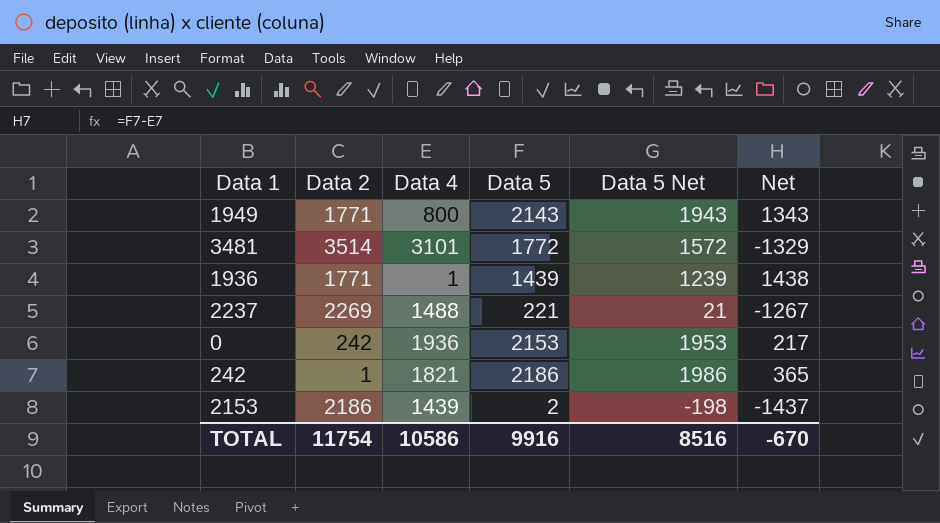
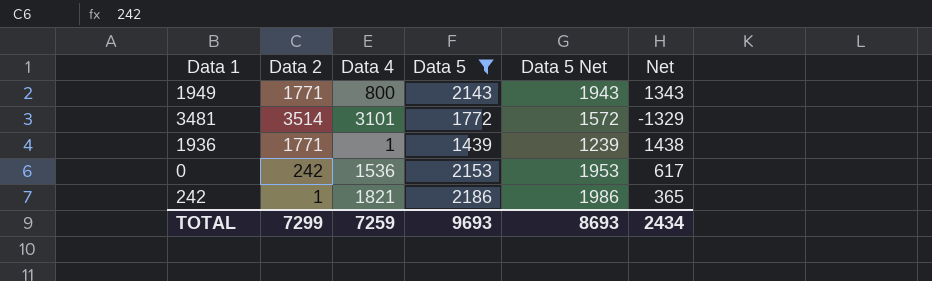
filter: none -> Data 5 >= 1439
0 | Data 4: 1936 -> 1536
0 | Net: 217 -> 617
TOTAL | Data 2: 11754 -> 7299
TOTAL | Data 4: 10586 -> 7259
TOTAL | Data 5: 9916 -> 9693
TOTAL | Data 5 Net: 8516 -> 8693
TOTAL | Net: -670 -> 2434

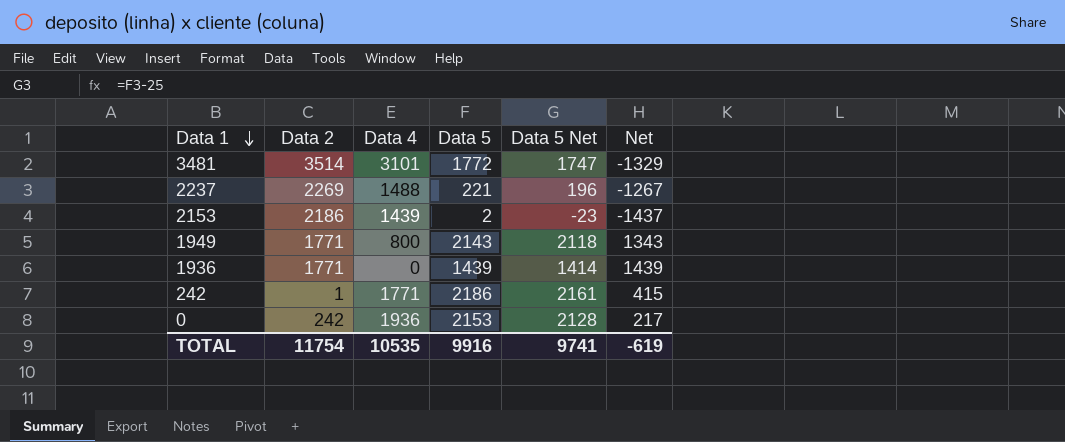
filter: Data 5 >= 1439 -> none
row order: none -> Data 1 descending
column Data 5 Net | formula: [Data 5] - 200 -> [Data 5] - 25
1936 | Data 4: 1 -> 0
1936 | Net: 1438 -> 1439
242 | Data 4: 1821 -> 1771
242 | Net: 365 -> 415
0 | Data 4: 1536 -> 1936
0 | Net: 617 -> 217
TOTAL | Data 2: 7299 -> 11754
TOTAL | Data 4: 7259 -> 10535
TOTAL | Data 5: 9693 -> 9916
TOTAL | Data 5 Net: 8693 -> 9741
TOTAL | Net: 2434 -> -619

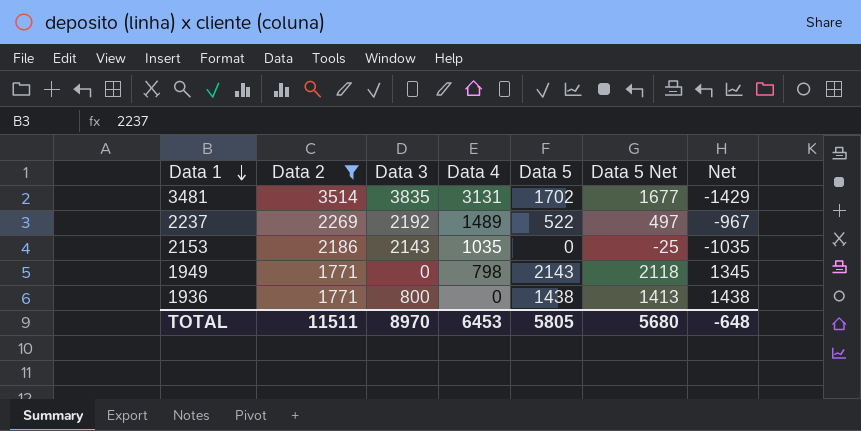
filter: none -> Data 2 >= 1771
column Data 3 | position: none -> 3
3481 | Data 4: 3101 -> 3131
3481 | Data 5: 1772 -> 1702
3481 | Data 5 Net: 1747 -> 1677
3481 | Net: -1329 -> -1429
2237 | Data 4: 1488 -> 1489
2237 | Data 5: 221 -> 522
2237 | Data 5 Net: 196 -> 497
2237 | Net: -1267 -> -967
2153 | Data 4: 1439 -> 1035
2153 | Data 5: 2 -> 0
2153 | Data 5 Net: -23 -> -25
2153 | Net: -1437 -> -1035
1949 | Data 4: 800 -> 798
1949 | Net: 1343 -> 1345
1936 | Data 5: 1439 -> 1438
1936 | Data 5 Net: 1414 -> 1413
1936 | Net: 1439 -> 1438
TOTAL | Data 2: 11754 -> 11511
TOTAL | Data 4: 10535 -> 6453
TOTAL | Data 5: 9916 -> 5805
TOTAL | Data 5 Net: 9741 -> 5680
TOTAL | Net: -619 -> -648

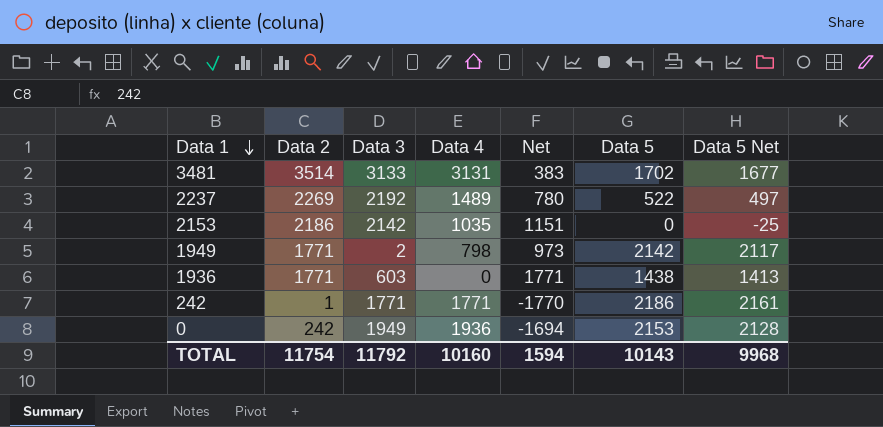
filter: Data 2 >= 1771 -> none
column Net | formula: [Data 5] - [Data 4] -> [Data 2] - [Data 4]
column Net | position: 7 -> 5
3481 | Data 3: 3835 -> 3133
2153 | Data 3: 2143 -> 2142
1949 | Data 3: 0 -> 2
1949 | Data 5: 2143 -> 2142
1949 | Data 5 Net: 2118 -> 2117
1936 | Data 3: 800 -> 603
TOTAL | Data 2: 11511 -> 11754
TOTAL | Data 3: 8970 -> 11792
TOTAL | Data 4: 6453 -> 10160
TOTAL | Net: -648 -> 1594
TOTAL | Data 5: 5805 -> 10143
TOTAL | Data 5 Net: 5680 -> 9968

